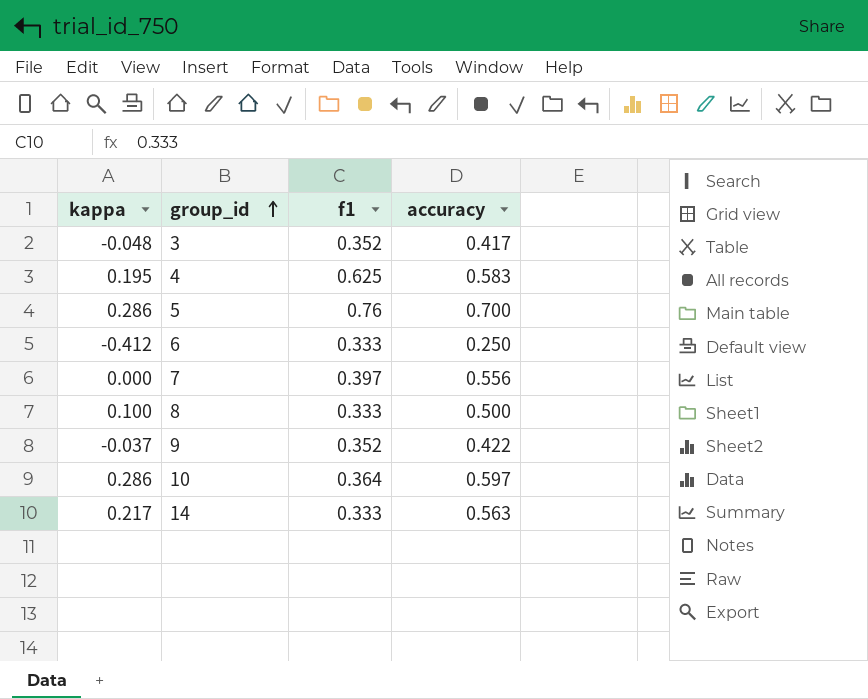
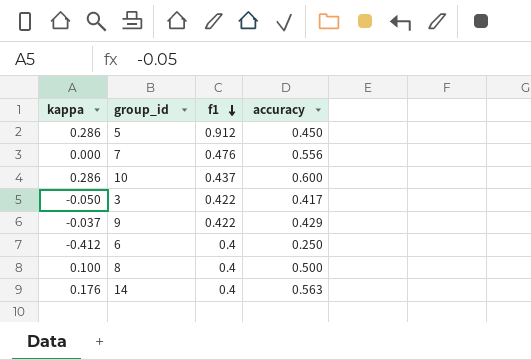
row order: group_id ascending -> f1 descending
row 4: 0.195 | 0.625 | 0.583 -> none
5 | f1: 0.76 -> 0.912
5 | accuracy: 0.700 -> 0.450
7 | f1: 0.397 -> 0.476
10 | f1: 0.364 -> 0.437
10 | accuracy: 0.597 -> 0.600
3 | kappa: -0.048 -> -0.050
3 | f1: 0.352 -> 0.422
9 | f1: 0.352 -> 0.422
9 | accuracy: 0.422 -> 0.429
6 | f1: 0.333 -> 0.4
8 | f1: 0.333 -> 0.4
14 | kappa: 0.217 -> 0.176
14 | f1: 0.333 -> 0.4

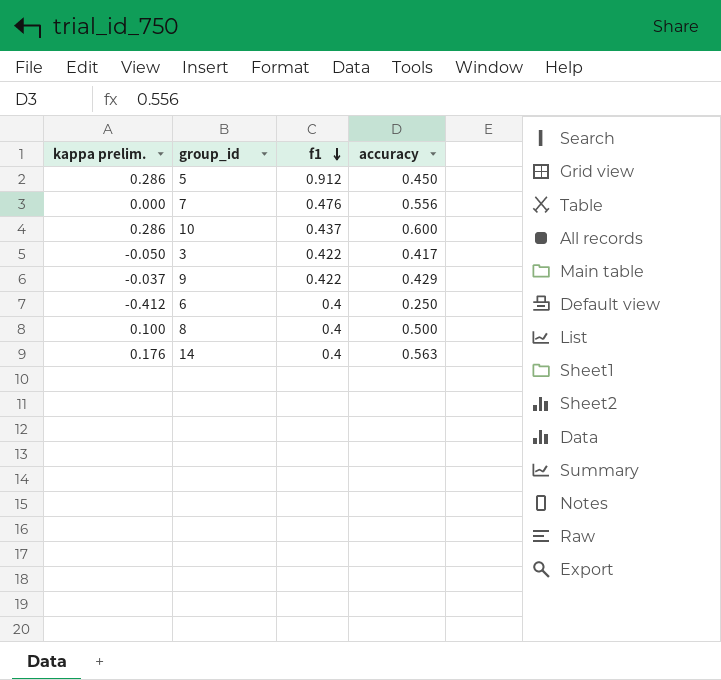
column name: kappa -> kappa prelim.

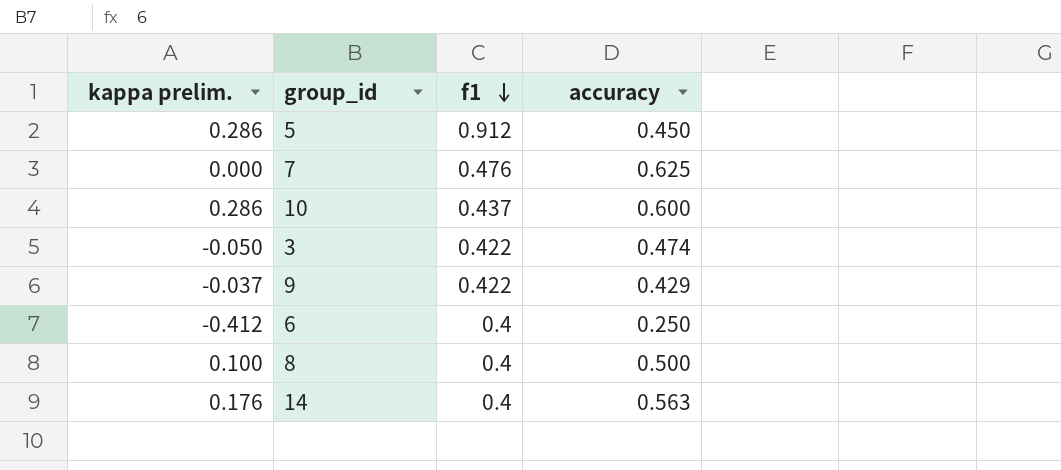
7 | accuracy: 0.556 -> 0.625
3 | accuracy: 0.417 -> 0.474

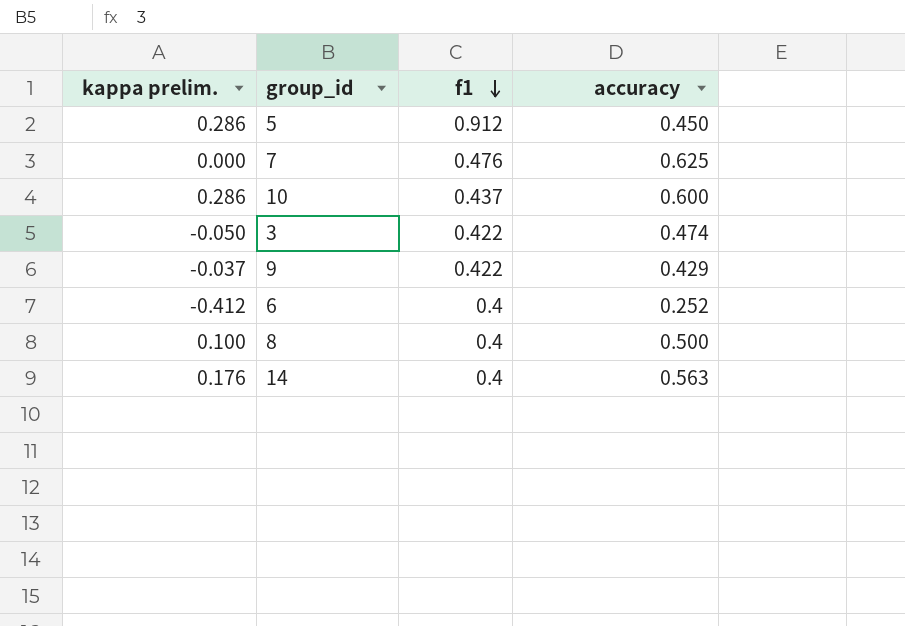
6 | accuracy: 0.250 -> 0.252

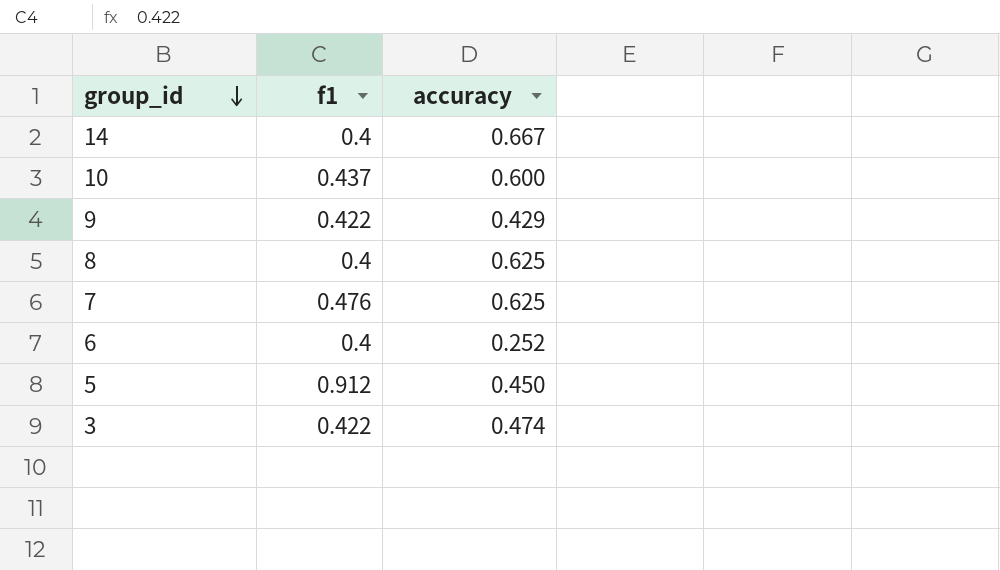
row order: f1 descending -> group_id descending
column kappa prelim. | position: 1 -> none
14 | accuracy: 0.563 -> 0.667
8 | accuracy: 0.500 -> 0.625

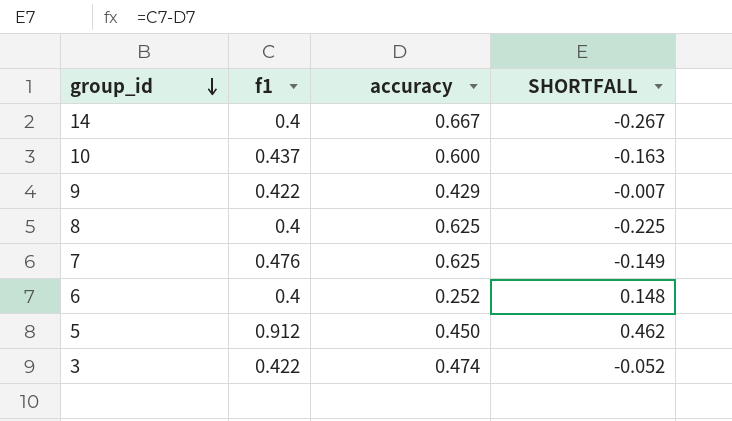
column SHORTFALL | formula: none -> [f1] - [accuracy]

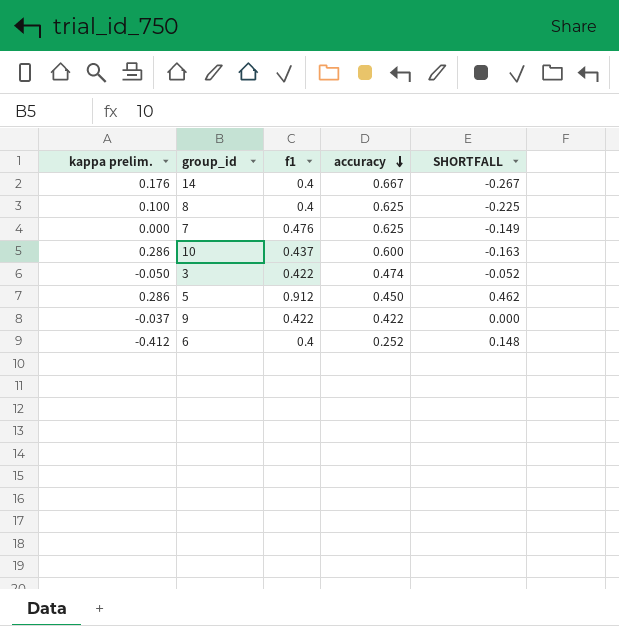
row order: group_id descending -> accuracy descending
column kappa prelim. | position: none -> 1
9 | accuracy: 0.429 -> 0.422
9 | SHORTFALL: -0.007 -> 0.000

